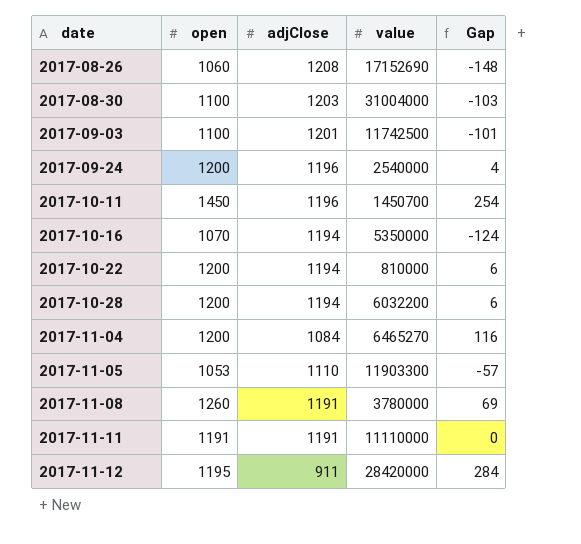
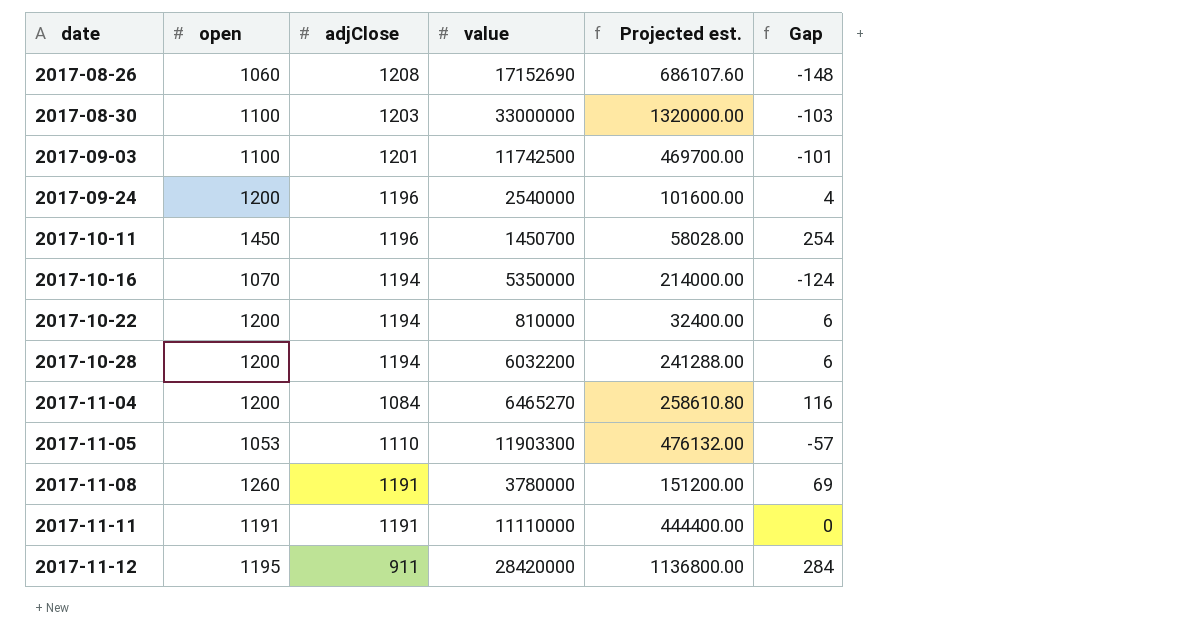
column Projected est. | formula: none -> [value] * 0.04
2017-08-30 | value: 31004000 -> 33000000

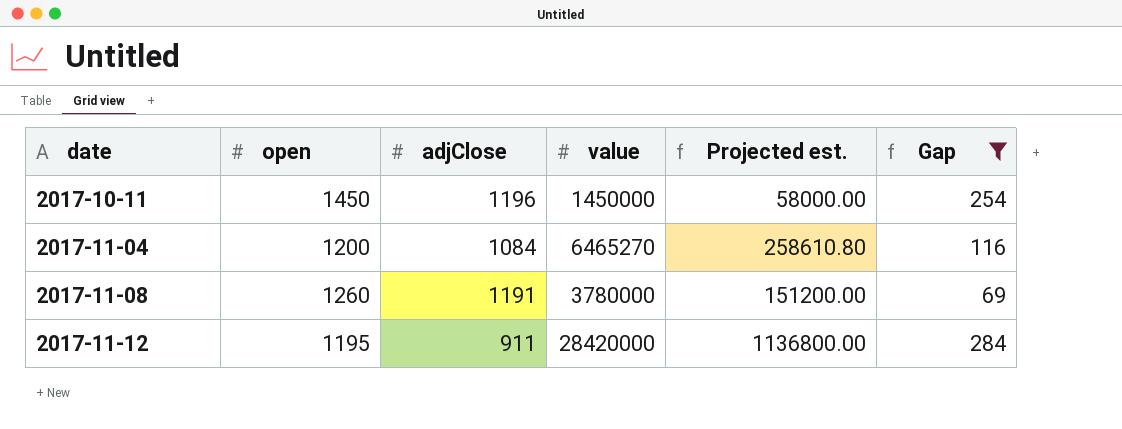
filter: none -> Gap >= 69
2017-10-11 | value: 1450700 -> 1450000
2017-10-11 | Projected est.: 58028.00 -> 58000.00

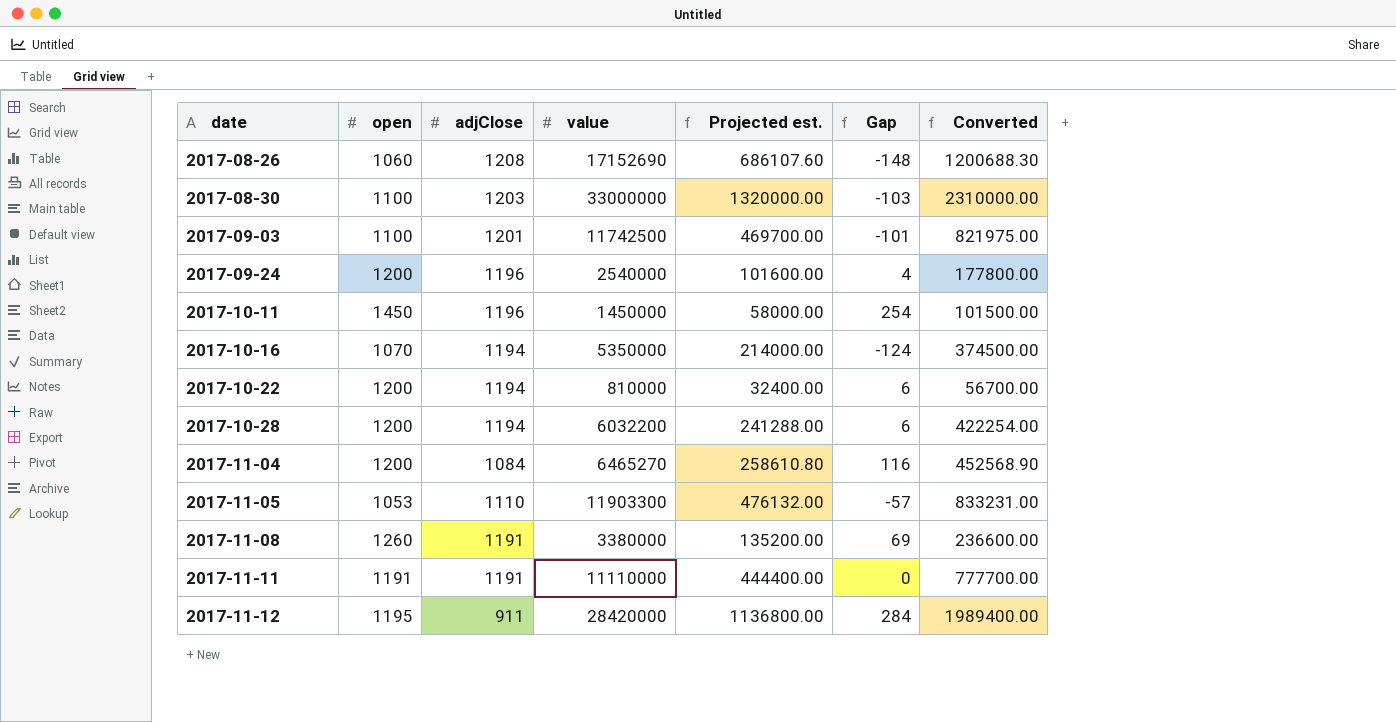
filter: Gap >= 69 -> none
column Converted | formula: none -> [value] * 0.07
2017-11-08 | value: 3780000 -> 3380000
2017-11-08 | Projected est.: 151200.00 -> 135200.00

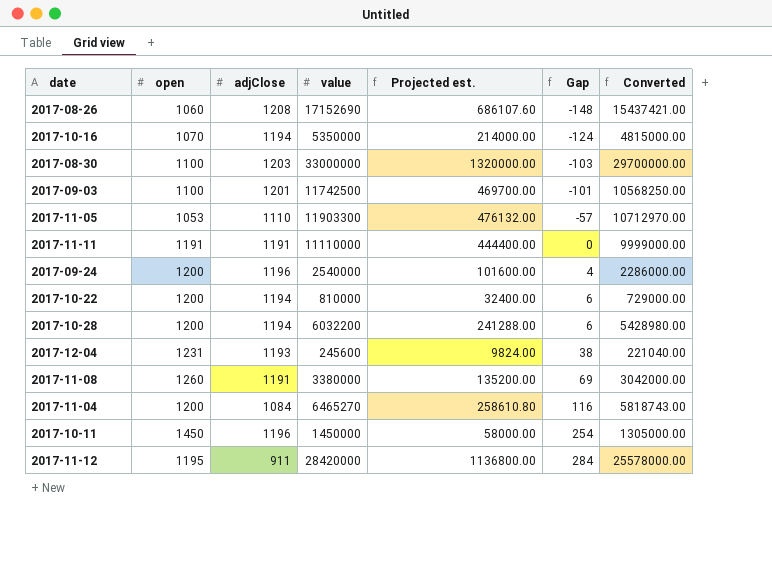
row order: date ascending -> Gap ascending
column Converted | formula: [value] * 0.07 -> [value] * 0.9
row 2017-12-04: none -> 1231 | 1193 | 245600 | 9824.00 | 38 | 221040.00

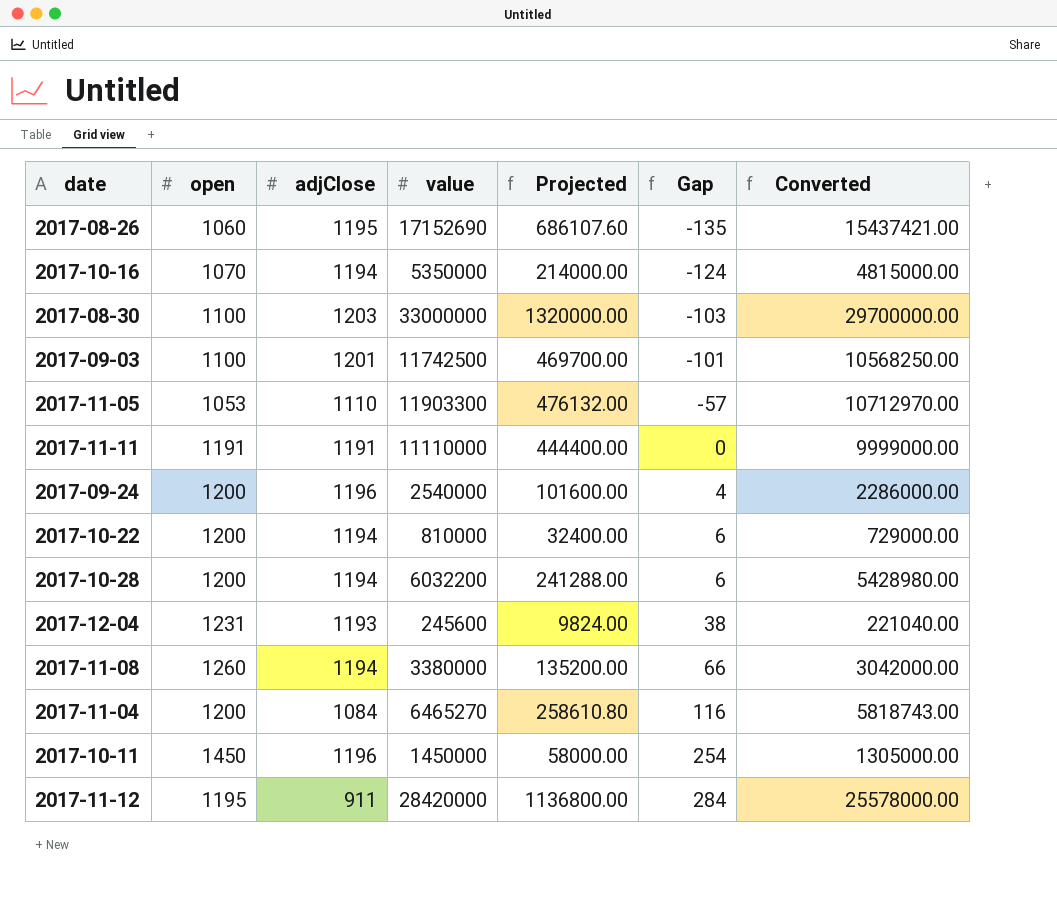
column name: Projected est. -> Projected
2017-08-26 | adjClose: 1208 -> 1195
2017-08-26 | Gap: -148 -> -135
2017-11-08 | adjClose: 1191 -> 1194
2017-11-08 | Gap: 69 -> 66

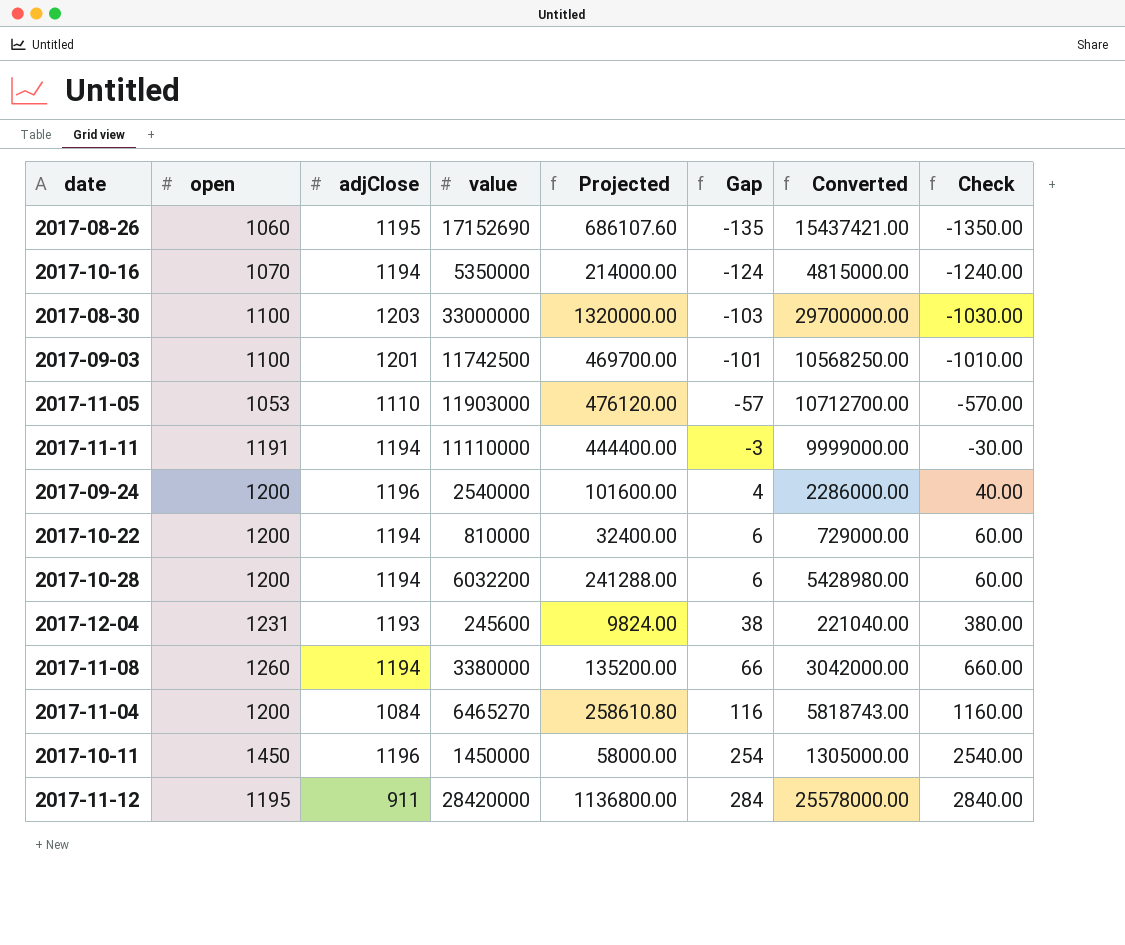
column Check | formula: none -> [Gap] * 10
2017-11-05 | value: 11903300 -> 11903000
2017-11-05 | Projected: 476132.00 -> 476120.00
2017-11-05 | Converted: 10712970.00 -> 10712700.00
2017-11-11 | adjClose: 1191 -> 1194
2017-11-11 | Gap: 0 -> -3

